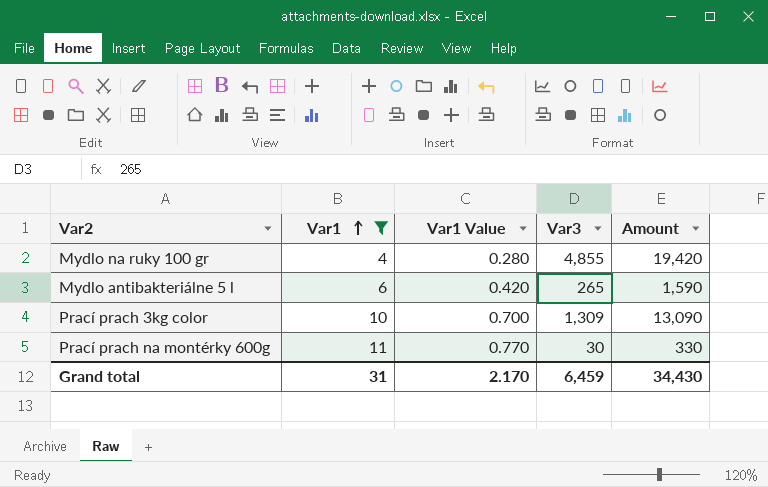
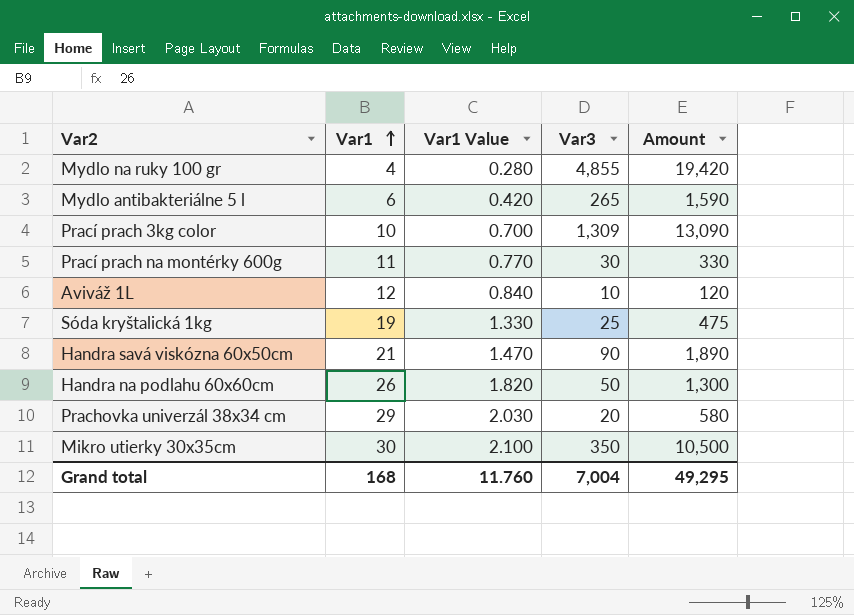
filter: Var1 <= 11 -> none
Grand total | Var1: 31 -> 168
Grand total | Var1 Value: 2.170 -> 11.760
Grand total | Var3: 6,459 -> 7,004
Grand total | Amount: 34,430 -> 49,295

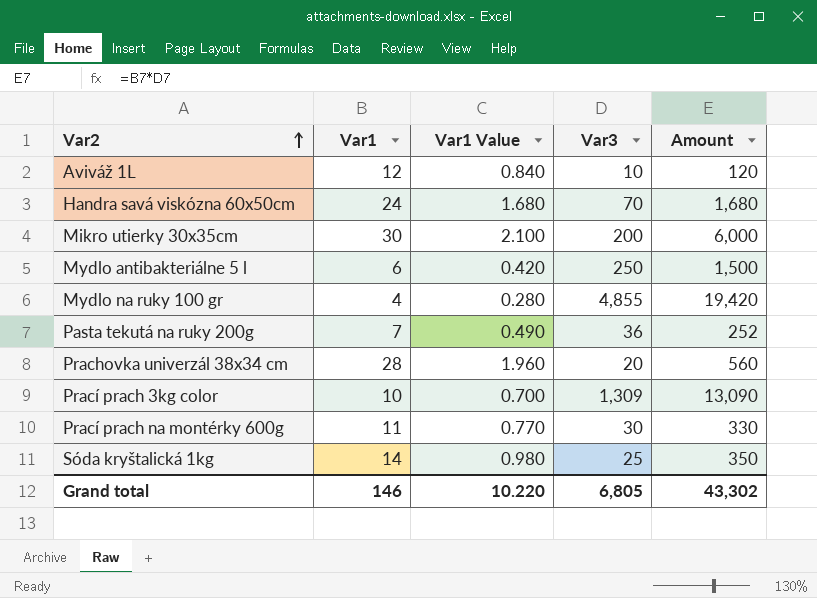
row order: Var1 ascending -> Var2 ascending
row Handra na podlahu 60x60cm: 26 | 1.820 | 50 | 1,300 -> none
Handra savá viskózna 60x50cm | Var1: 21 -> 24
Handra savá viskózna 60x50cm | Var1 Value: 1.470 -> 1.680
Handra savá viskózna 60x50cm | Var3: 90 -> 70
Handra savá viskózna 60x50cm | Amount: 1,890 -> 1,680
Mikro utierky 30x35cm | Var3: 350 -> 200
Mikro utierky 30x35cm | Amount: 10,500 -> 6,000
Mydlo antibakteriálne 5 l | Var3: 265 -> 250
Mydlo antibakteriálne 5 l | Amount: 1,590 -> 1,500
row Pasta tekutá na ruky 200g: none -> 7 | 0.490 | 36 | 252
Prachovka univerzál 38x34 cm | Var1: 29 -> 28
Prachovka univerzál 38x34 cm | Var1 Value: 2.030 -> 1.960
Prachovka univerzál 38x34 cm | Amount: 580 -> 560
Sóda kryštalická 1kg | Var1: 19 -> 14
Sóda kryštalická 1kg | Var1 Value: 1.330 -> 0.980
Sóda kryštalická 1kg | Amount: 475 -> 350
Grand total | Var1: 168 -> 146
Grand total | Var1 Value: 11.760 -> 10.220
Grand total | Var3: 7,004 -> 6,805
Grand total | Amount: 49,295 -> 43,302

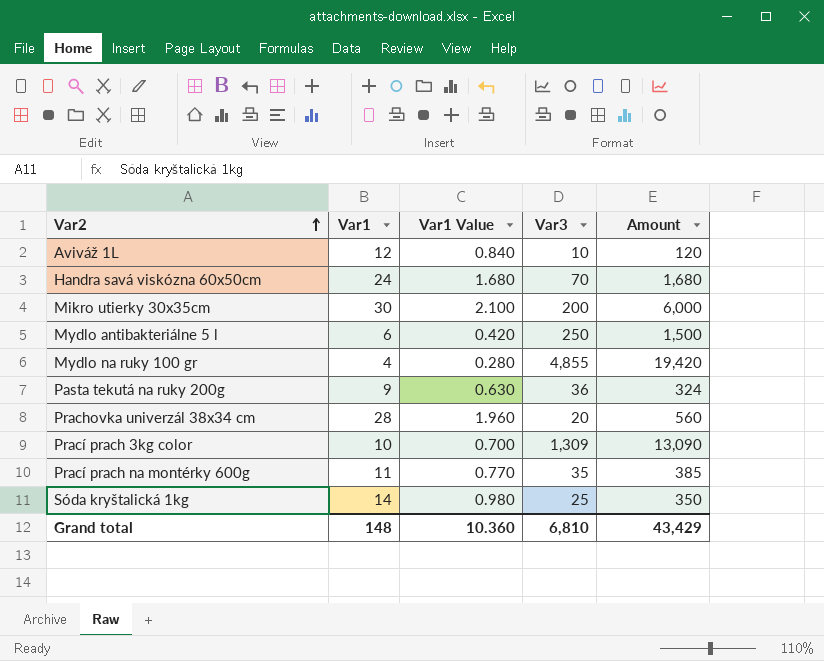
Pasta tekutá na ruky 200g | Var1: 7 -> 9
Pasta tekutá na ruky 200g | Var1 Value: 0.490 -> 0.630
Pasta tekutá na ruky 200g | Amount: 252 -> 324
Prací prach na montérky 600g | Var3: 30 -> 35
Prací prach na montérky 600g | Amount: 330 -> 385
Grand total | Var1: 146 -> 148
Grand total | Var1 Value: 10.220 -> 10.360
Grand total | Var3: 6,805 -> 6,810
Grand total | Amount: 43,302 -> 43,429

